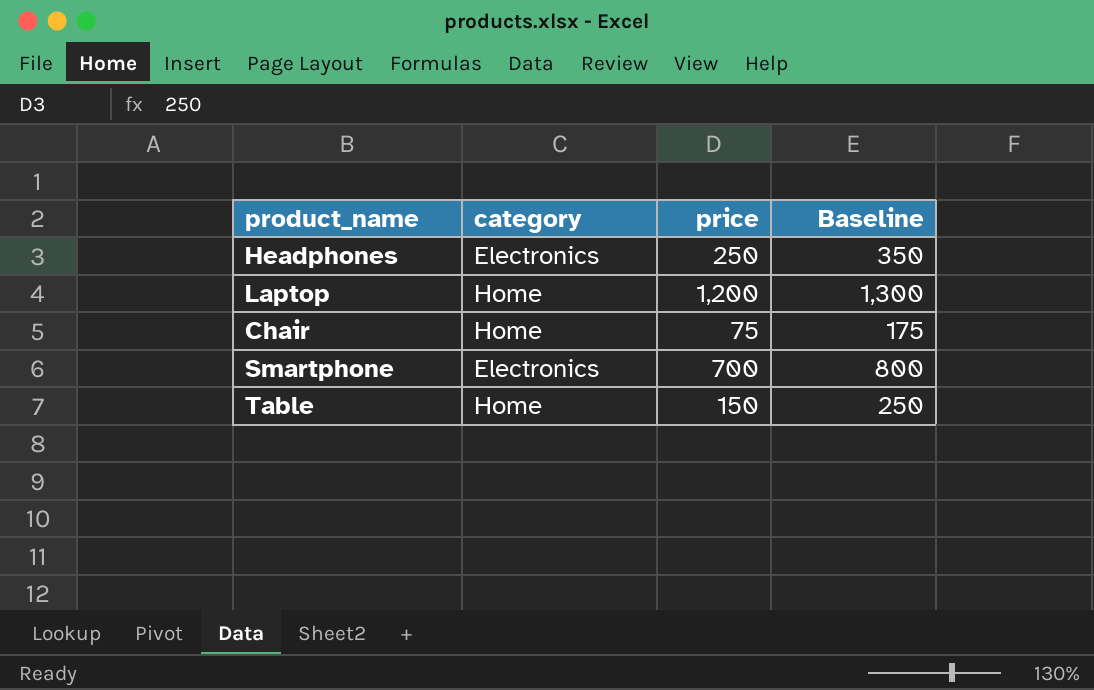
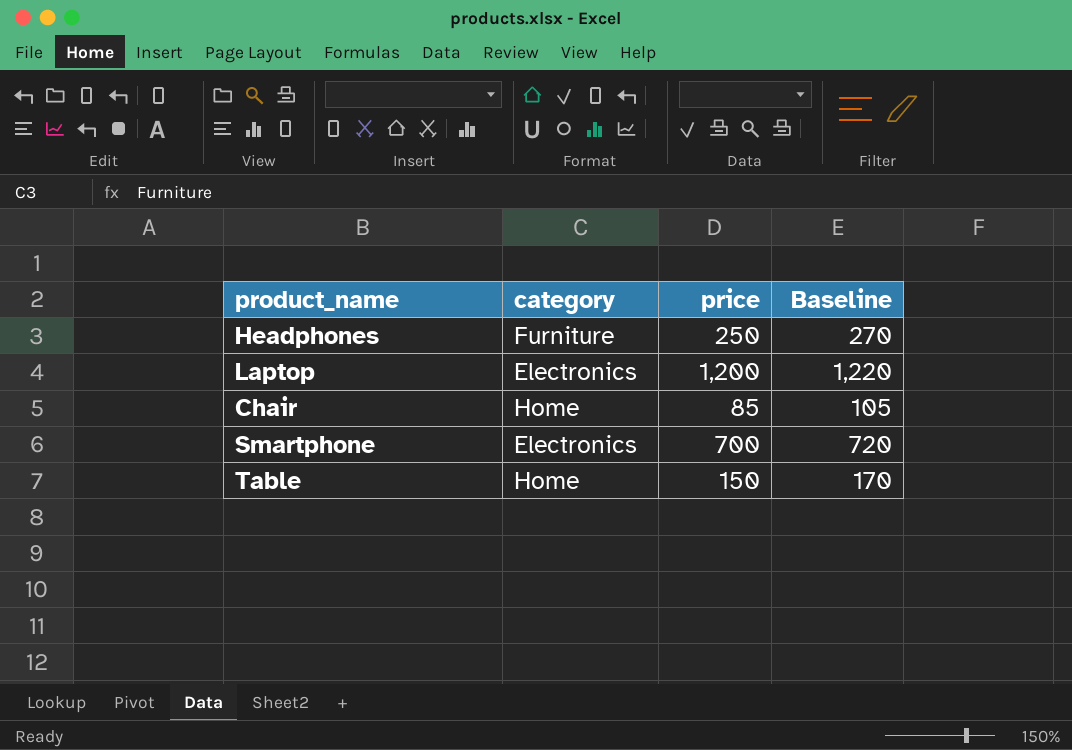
column Baseline | formula: [price] + 100 -> [price] + 20
Headphones | category: Electronics -> Furniture
Laptop | category: Home -> Electronics
Chair | price: 75 -> 85

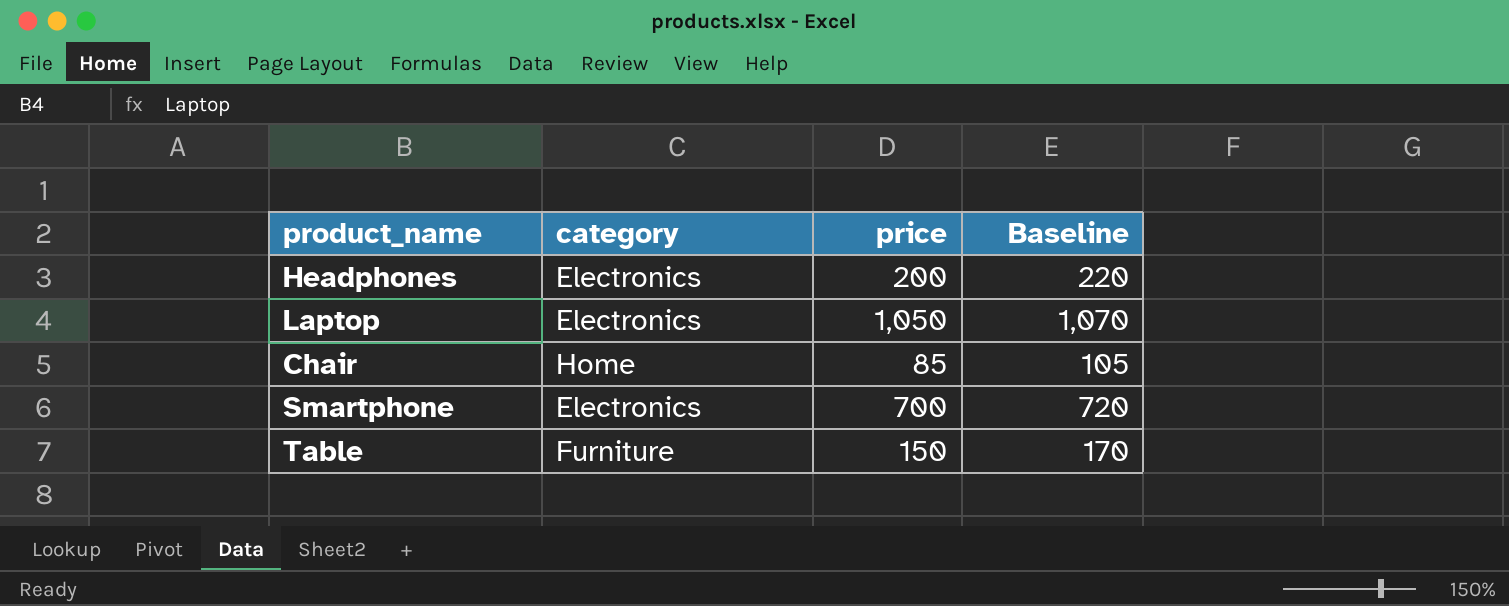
Headphones | category: Furniture -> Electronics
Headphones | price: 250 -> 200
Headphones | Baseline: 270 -> 220
Laptop | price: 1,200 -> 1,050
Laptop | Baseline: 1,220 -> 1,070
Table | category: Home -> Furniture

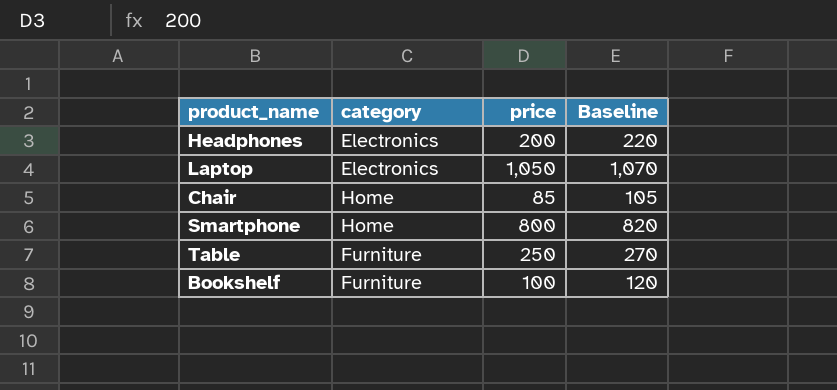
Smartphone | category: Electronics -> Home
Smartphone | price: 700 -> 800
Smartphone | Baseline: 720 -> 820
Table | price: 150 -> 250
Table | Baseline: 170 -> 270
row Bookshelf: none -> Furniture | 100 | 120

